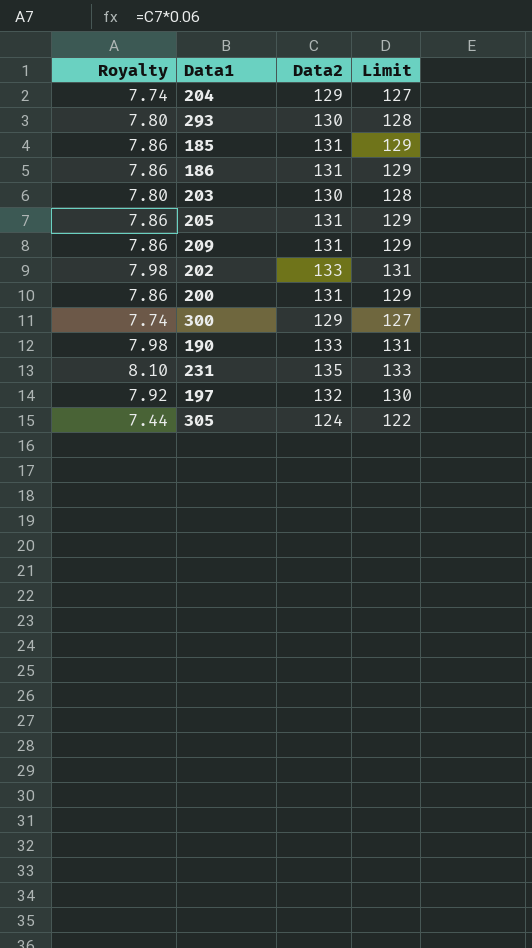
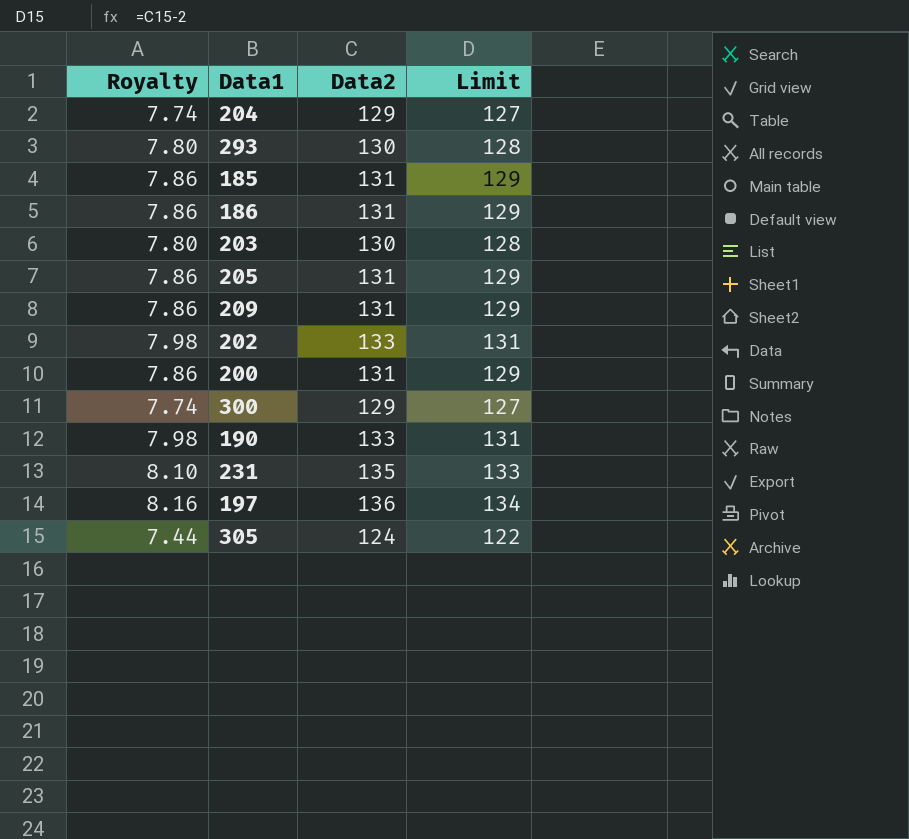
197 | Royalty: 7.92 -> 8.16
197 | Data2: 132 -> 136
197 | Limit: 130 -> 134

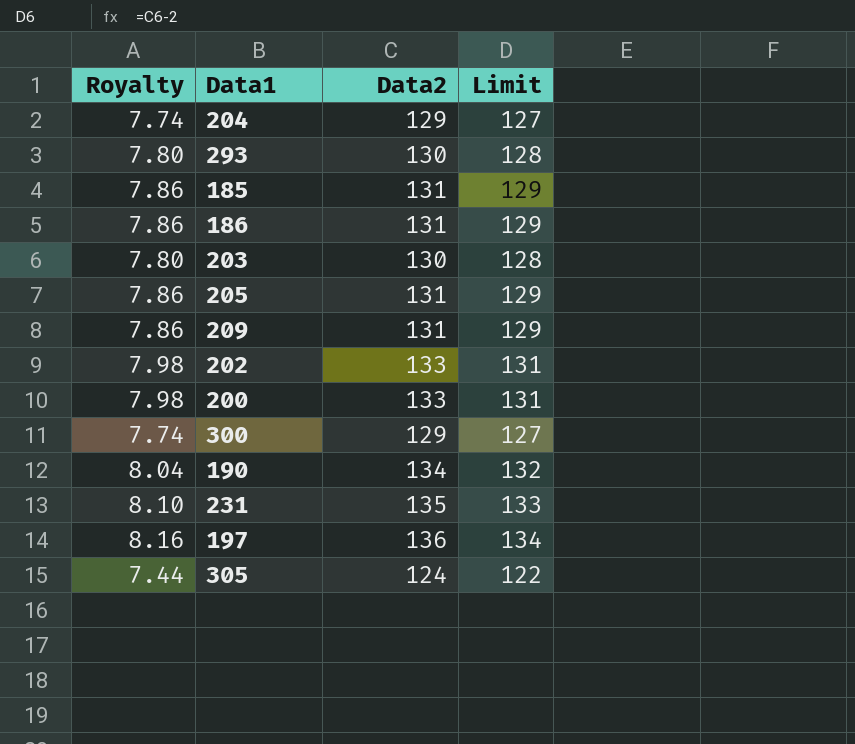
200 | Royalty: 7.86 -> 7.98
200 | Data2: 131 -> 133
200 | Limit: 129 -> 131
190 | Royalty: 7.98 -> 8.04
190 | Data2: 133 -> 134
190 | Limit: 131 -> 132

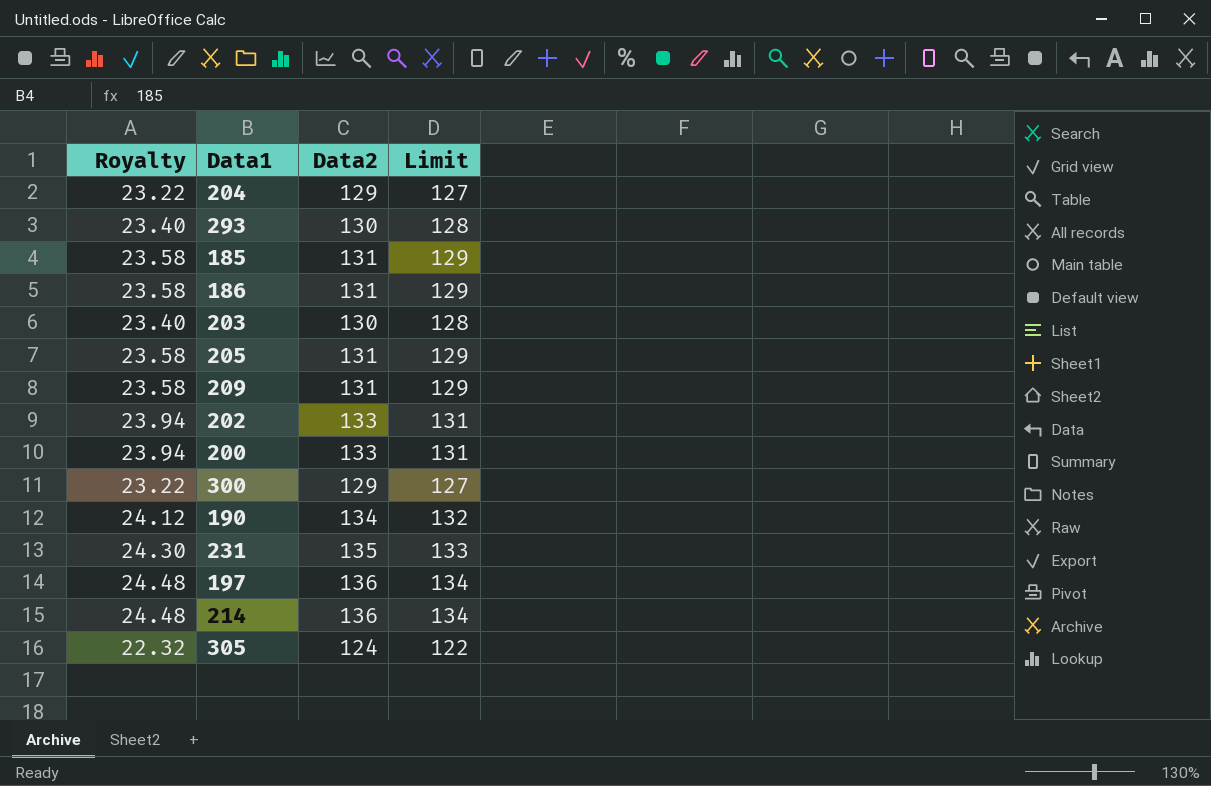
column Royalty | formula: [Data2] * 0.06 -> [Data2] * 0.18
row 214: none -> 24.48 | 136 | 134

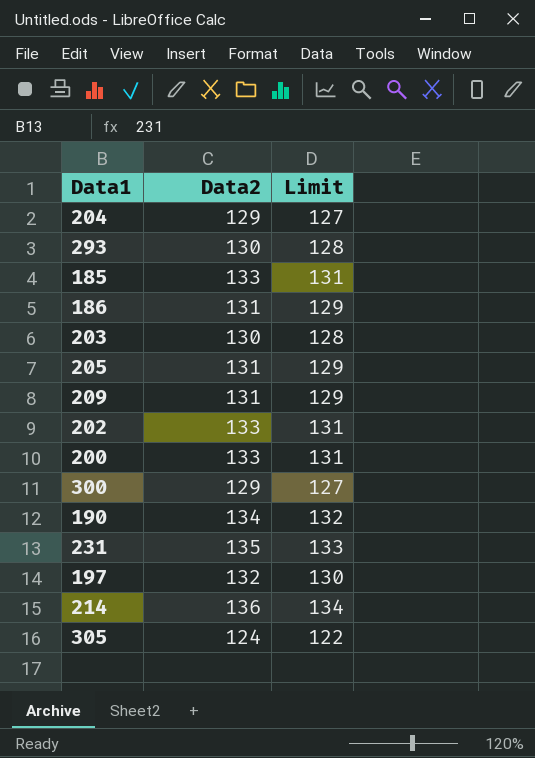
column Royalty | formula: [Data2] * 0.18 -> none
185 | Data2: 131 -> 133
185 | Limit: 129 -> 131
197 | Data2: 136 -> 132
197 | Limit: 134 -> 130

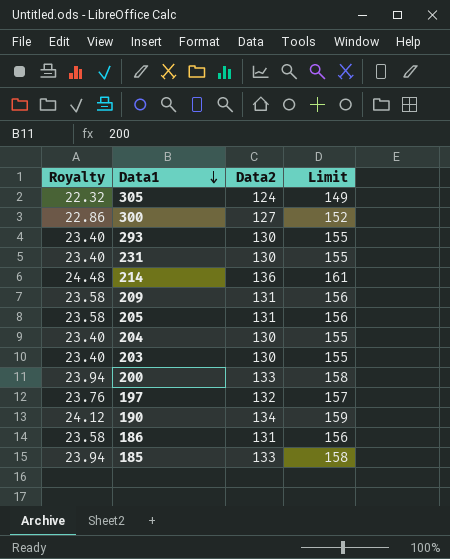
row order: none -> Data1 descending
column Royalty | formula: none -> [Data2] * 0.18
column Limit | formula: [Data2] - 2 -> [Data2] + 25
row 202: 133 | 131 -> none
300 | Data2: 129 -> 127
231 | Data2: 135 -> 130
204 | Data2: 129 -> 130

